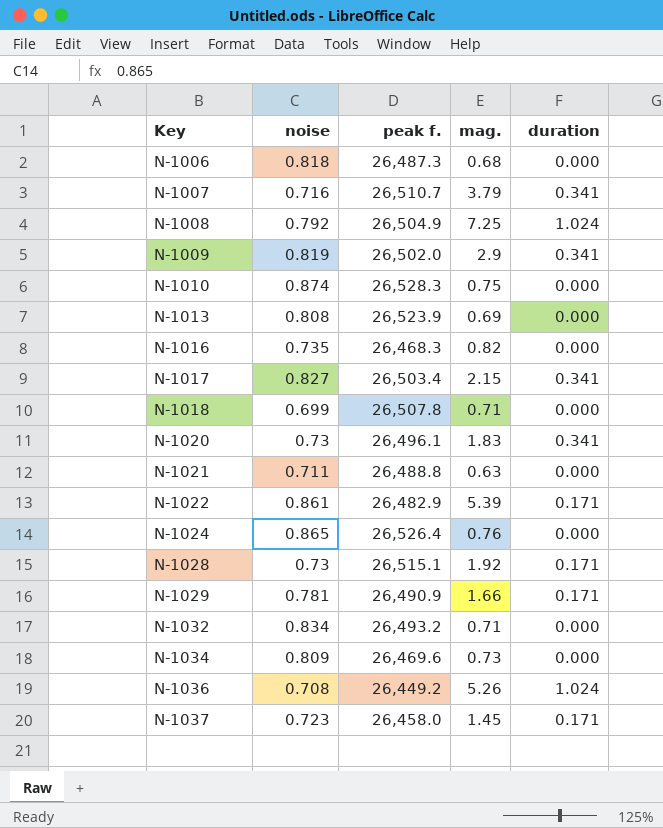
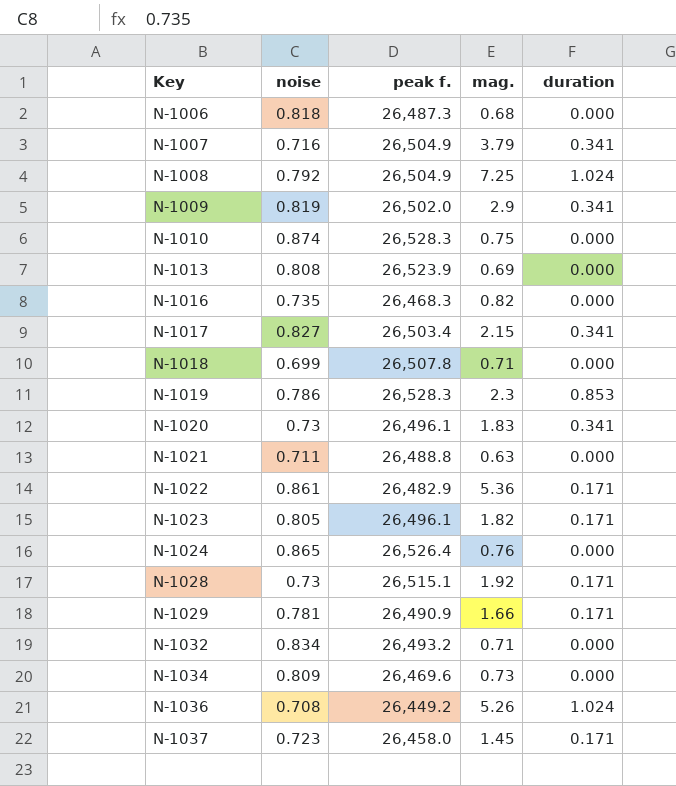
N-1007 | peak f.: 26,510.7 -> 26,504.9
row N-1019: none -> 0.786 | 26,528.3 | 2.3 | 0.853
N-1022 | mag.: 5.39 -> 5.36
row N-1023: none -> 0.805 | 26,496.1 | 1.82 | 0.171

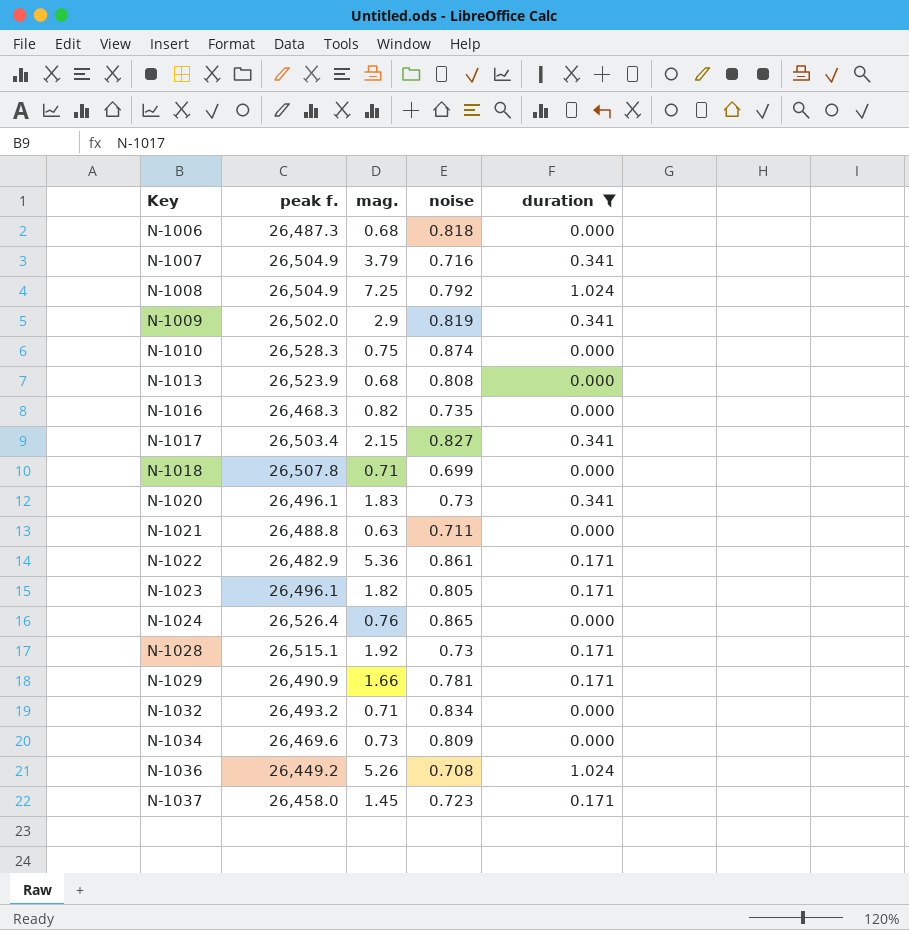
filter: none -> duration != 0.853
column noise | position: 2 -> 4
N-1013 | mag.: 0.69 -> 0.68

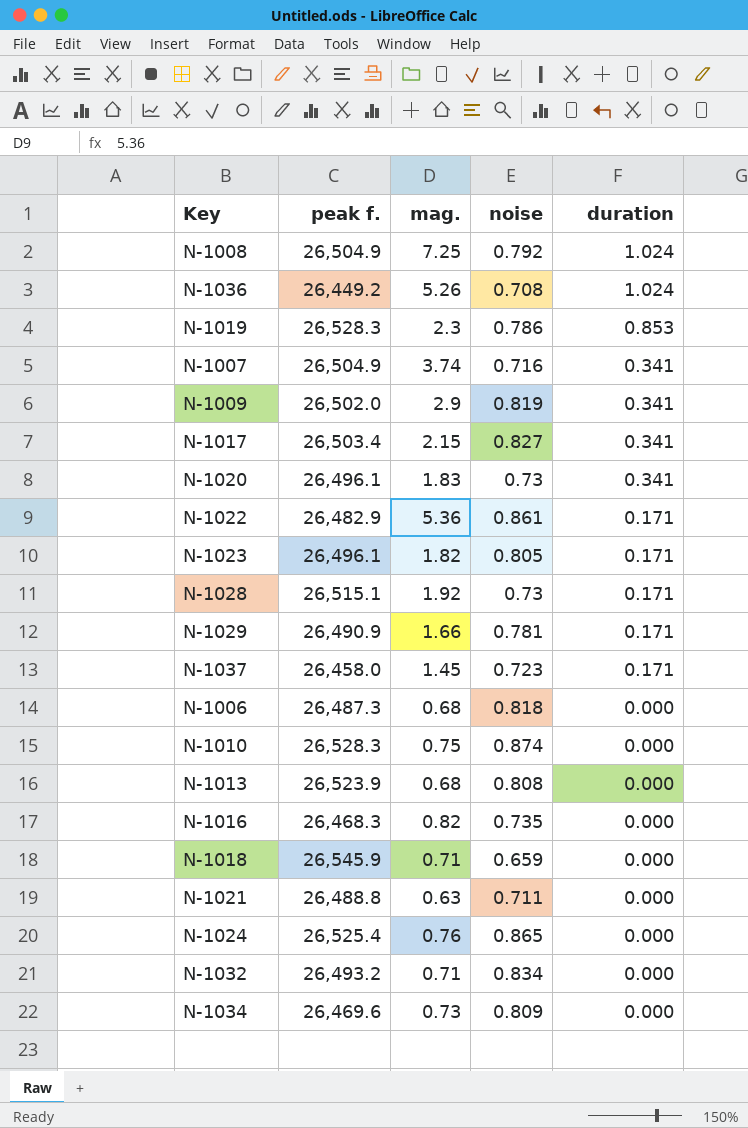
filter: duration != 0.853 -> none
row order: Key ascending -> duration descending
N-1007 | mag.: 3.79 -> 3.74
N-1018 | peak f.: 26,507.8 -> 26,545.9
N-1018 | noise: 0.699 -> 0.659
N-1024 | peak f.: 26,526.4 -> 26,525.4

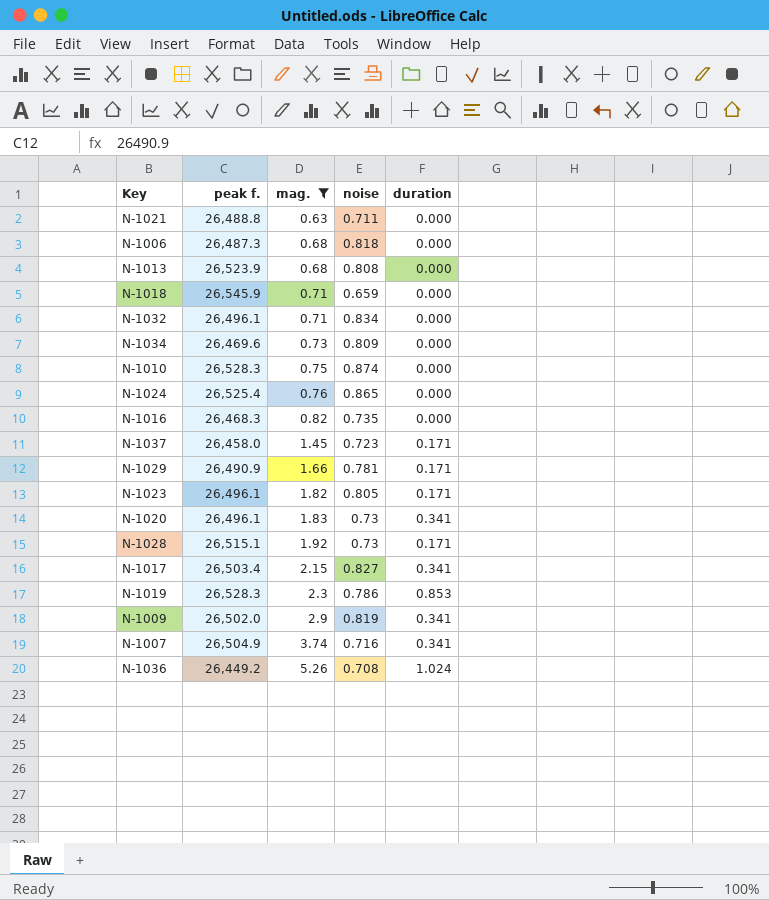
filter: none -> mag. <= 5.26
row order: duration descending -> mag. ascending
N-1032 | peak f.: 26,493.2 -> 26,496.1

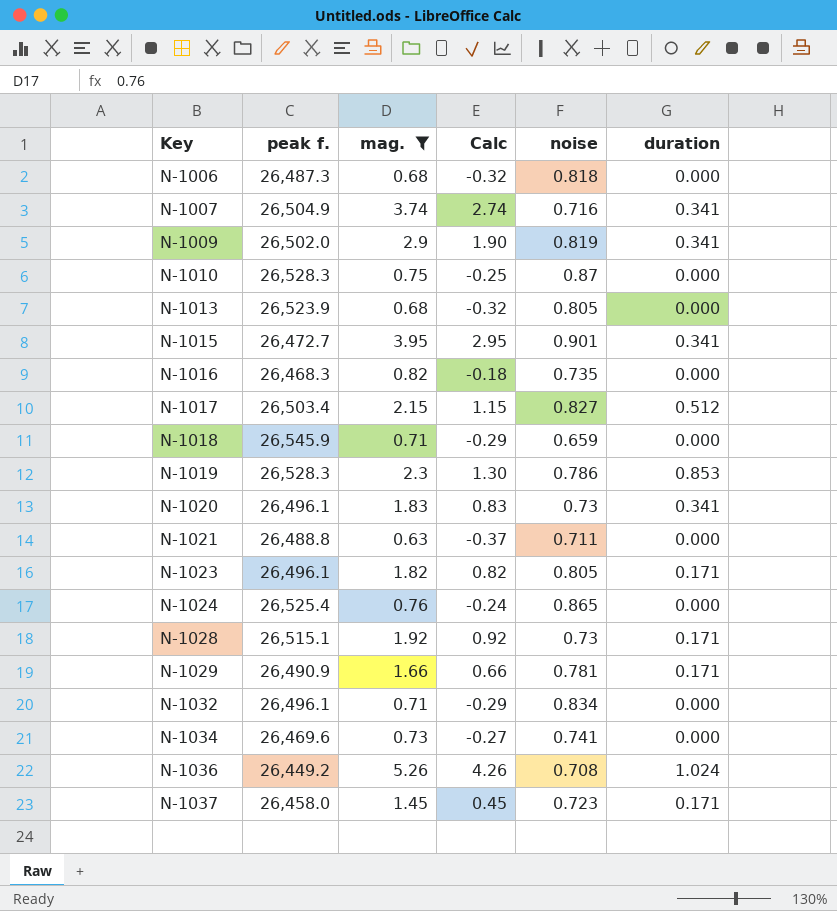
row order: mag. ascending -> Key ascending
column Calc | formula: none -> [mag.] - 1
N-1010 | noise: 0.874 -> 0.87
N-1013 | noise: 0.808 -> 0.805
row N-1015: none -> 26,472.7 | 3.95 | 2.95 | 0.901 | 0.341
N-1017 | duration: 0.341 -> 0.512
N-1034 | noise: 0.809 -> 0.741

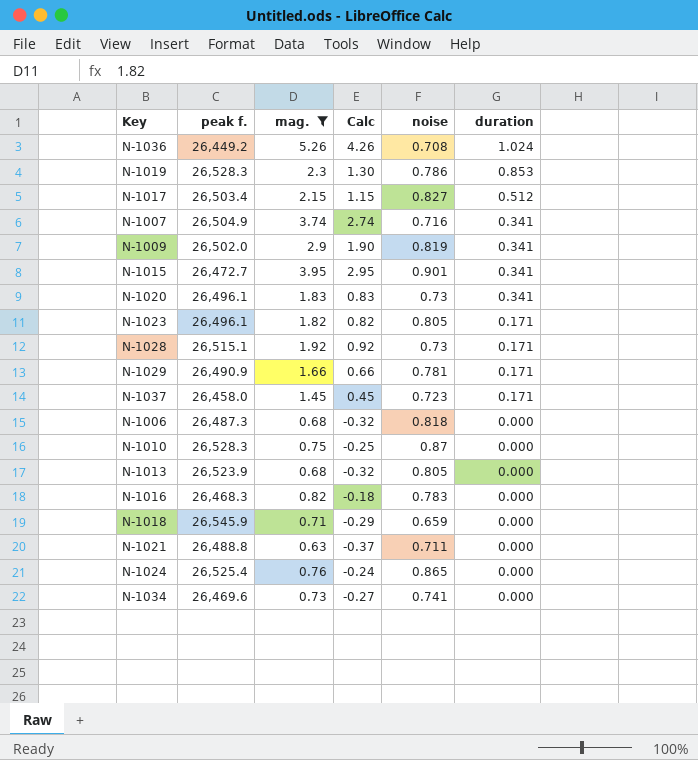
row order: Key ascending -> duration descending
row N-1032: 26,496.1 | 0.71 | -0.29 | 0.834 | 0.000 -> none
N-1016 | noise: 0.735 -> 0.783

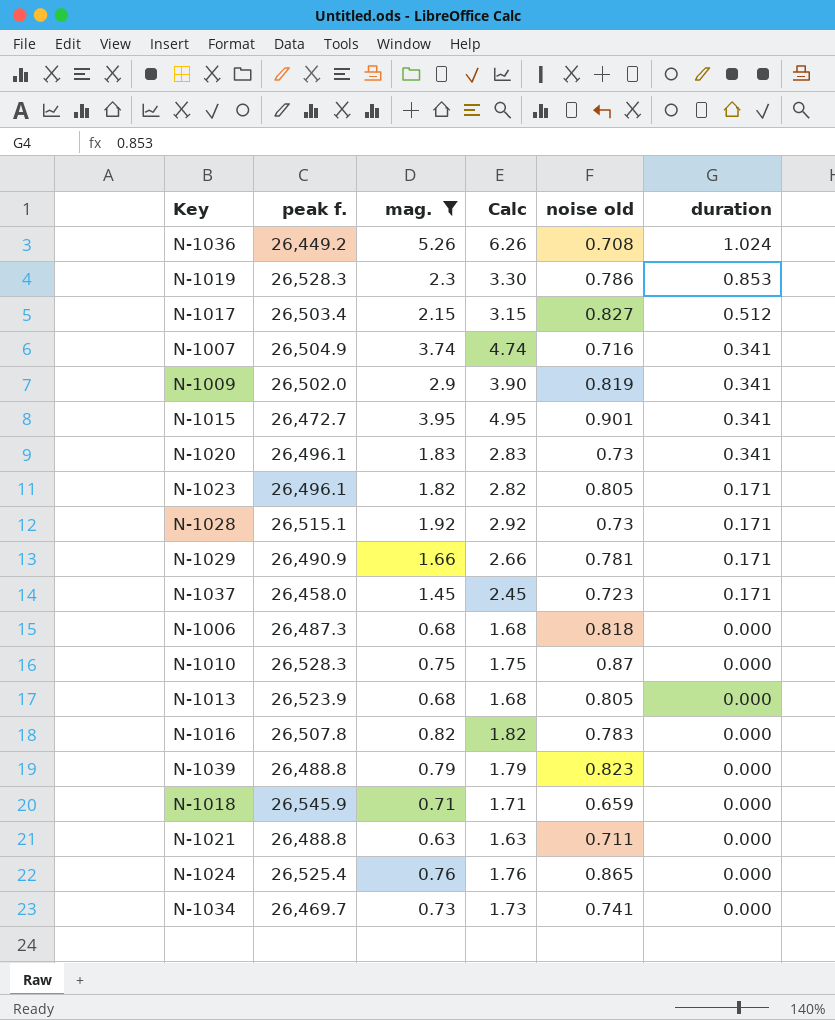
column Calc | formula: [mag.] - 1 -> [mag.] + 1
column name: noise -> noise old
N-1016 | peak f.: 26,468.3 -> 26,507.8
row N-1039: none -> 26,488.8 | 0.79 | 1.79 | 0.823 | 0.000
N-1034 | peak f.: 26,469.6 -> 26,469.7

